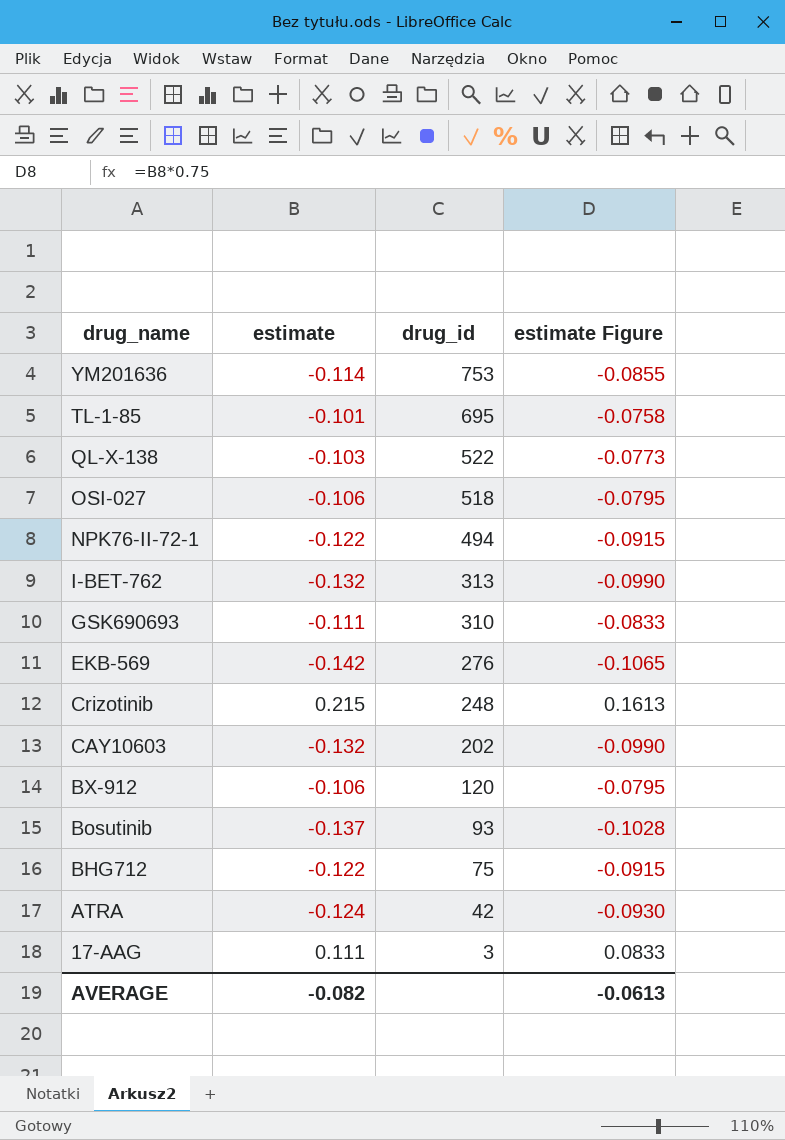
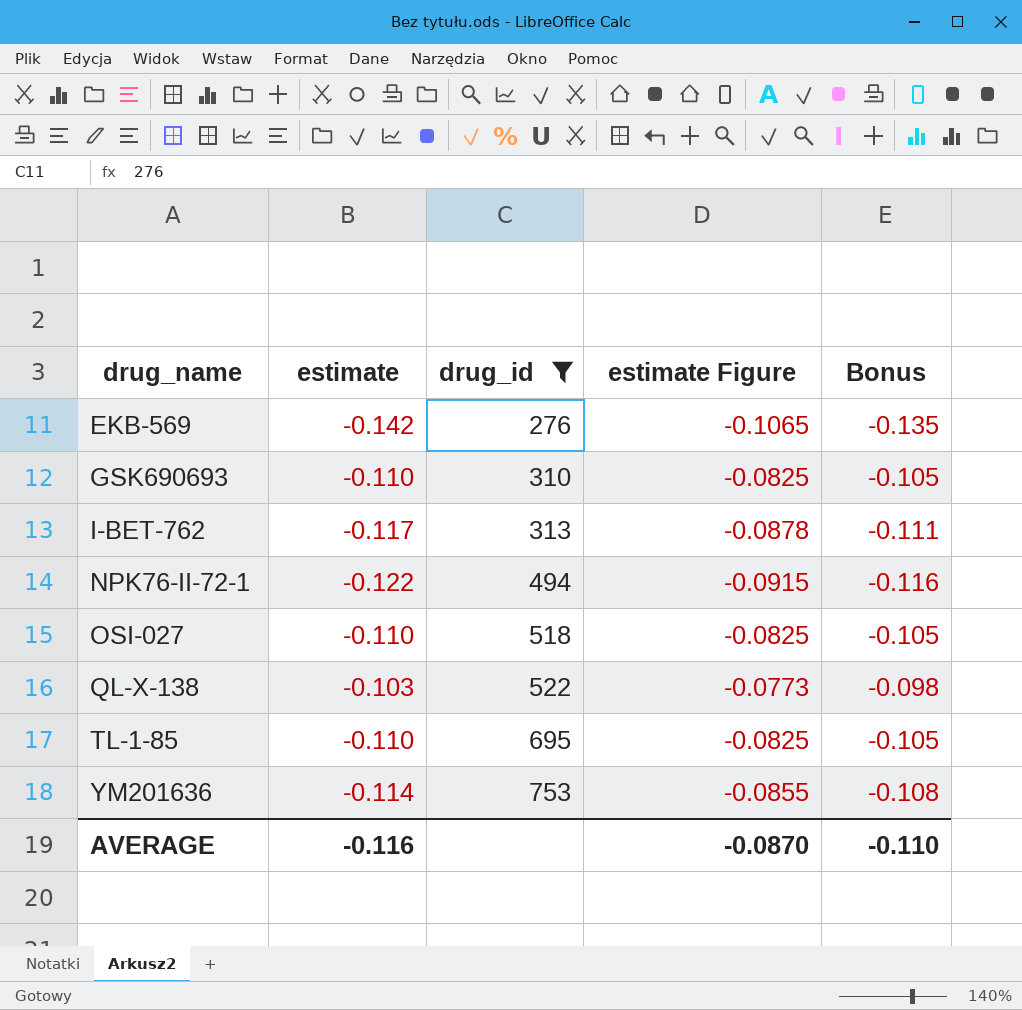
filter: none -> drug_id >= 276
row order: drug_name descending -> drug_name ascending
column Bonus | formula: none -> [estimate] * 0.95
GSK690693 | estimate: -0.111 -> -0.110
GSK690693 | estimate Figure: -0.0833 -> -0.0825
I-BET-762 | estimate: -0.132 -> -0.117
I-BET-762 | estimate Figure: -0.0990 -> -0.0878
OSI-027 | estimate: -0.106 -> -0.110
OSI-027 | estimate Figure: -0.0795 -> -0.0825
TL-1-85 | estimate: -0.101 -> -0.110
TL-1-85 | estimate Figure: -0.0758 -> -0.0825
AVERAGE | estimate: -0.082 -> -0.116
AVERAGE | estimate Figure: -0.0613 -> -0.0870

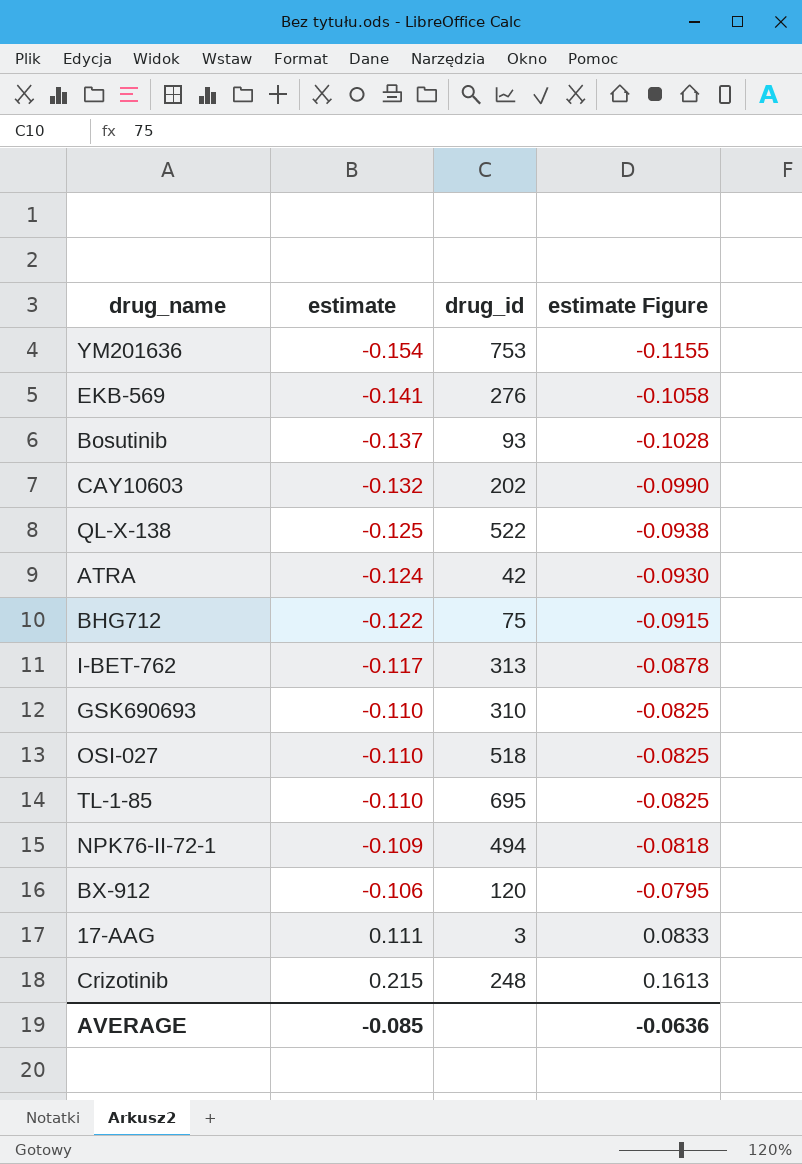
filter: drug_id >= 276 -> none
row order: drug_name ascending -> estimate ascending
column Bonus | formula: [estimate] * 0.95 -> none
YM201636 | estimate: -0.114 -> -0.154
YM201636 | estimate Figure: -0.0855 -> -0.1155
EKB-569 | estimate: -0.142 -> -0.141
EKB-569 | estimate Figure: -0.1065 -> -0.1058
QL-X-138 | estimate: -0.103 -> -0.125
QL-X-138 | estimate Figure: -0.0773 -> -0.0938
NPK76-II-72-1 | estimate: -0.122 -> -0.109
NPK76-II-72-1 | estimate Figure: -0.0915 -> -0.0818
AVERAGE | estimate: -0.116 -> -0.085
AVERAGE | estimate Figure: -0.0870 -> -0.0636

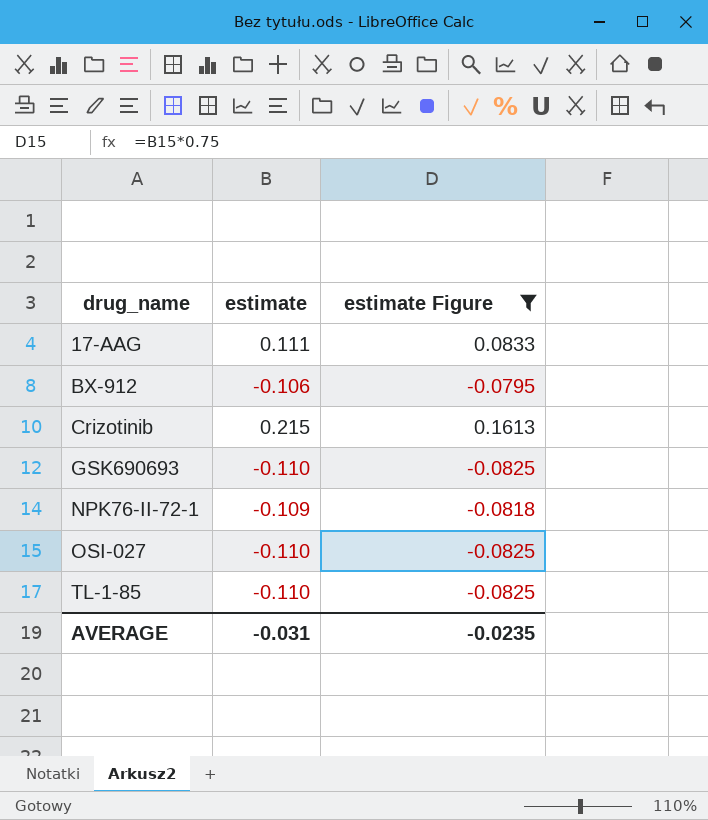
filter: none -> estimate Figure >= -0.0825
row order: estimate ascending -> drug_name ascending
column drug_id | position: 3 -> none
AVERAGE | estimate: -0.085 -> -0.031
AVERAGE | estimate Figure: -0.0636 -> -0.0235

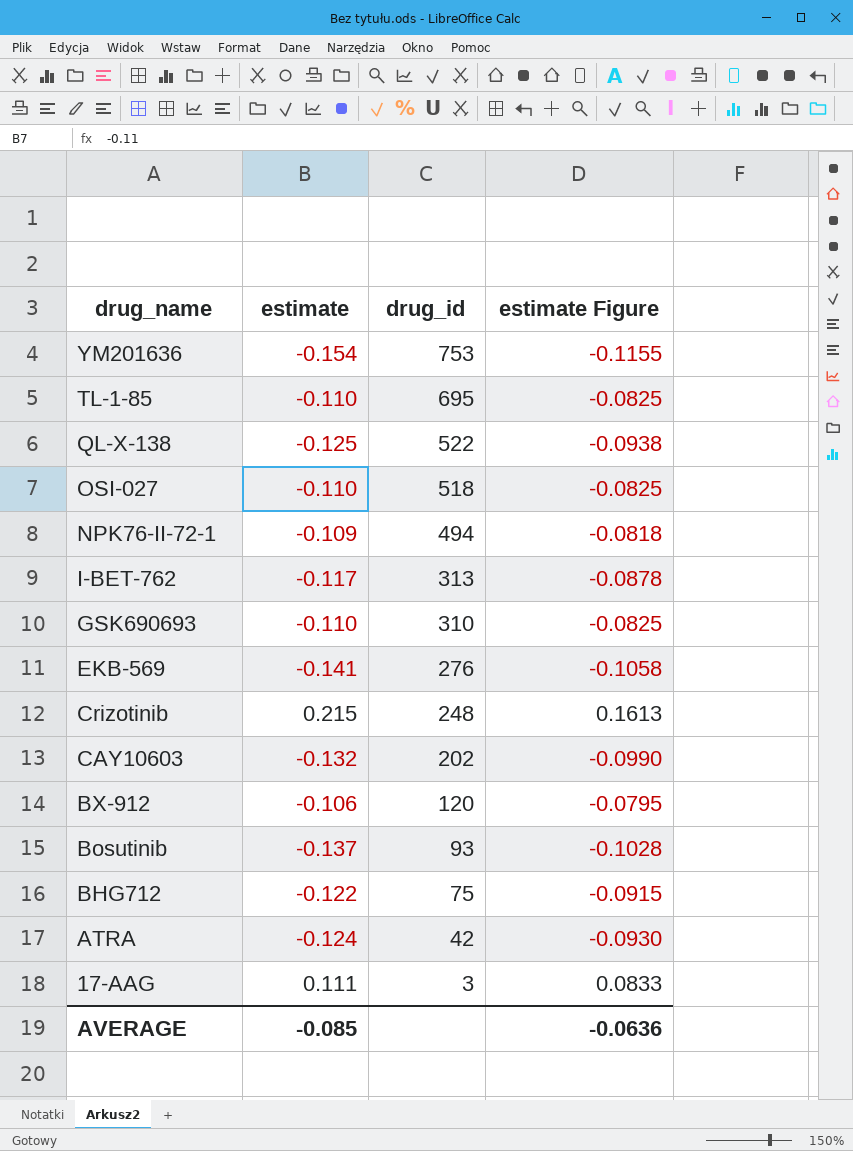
filter: estimate Figure >= -0.0825 -> none
row order: drug_name ascending -> drug_name descending
column drug_id | position: none -> 3
AVERAGE | estimate: -0.031 -> -0.085
AVERAGE | estimate Figure: -0.0235 -> -0.0636

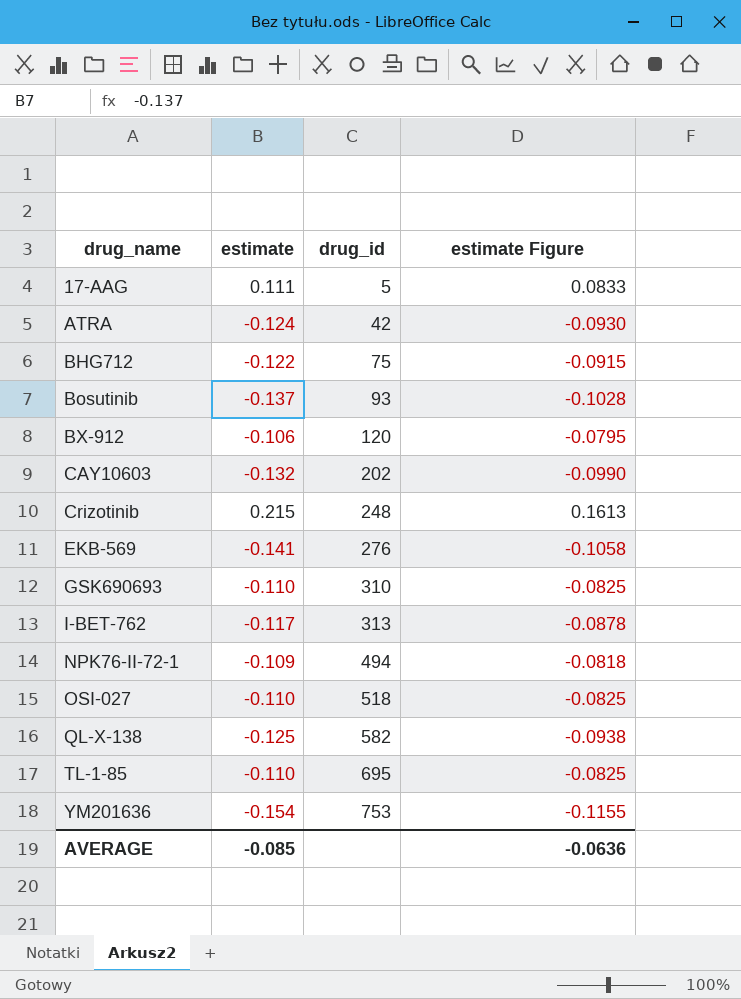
row order: drug_name descending -> drug_name ascending
17-AAG | drug_id: 3 -> 5
QL-X-138 | drug_id: 522 -> 582

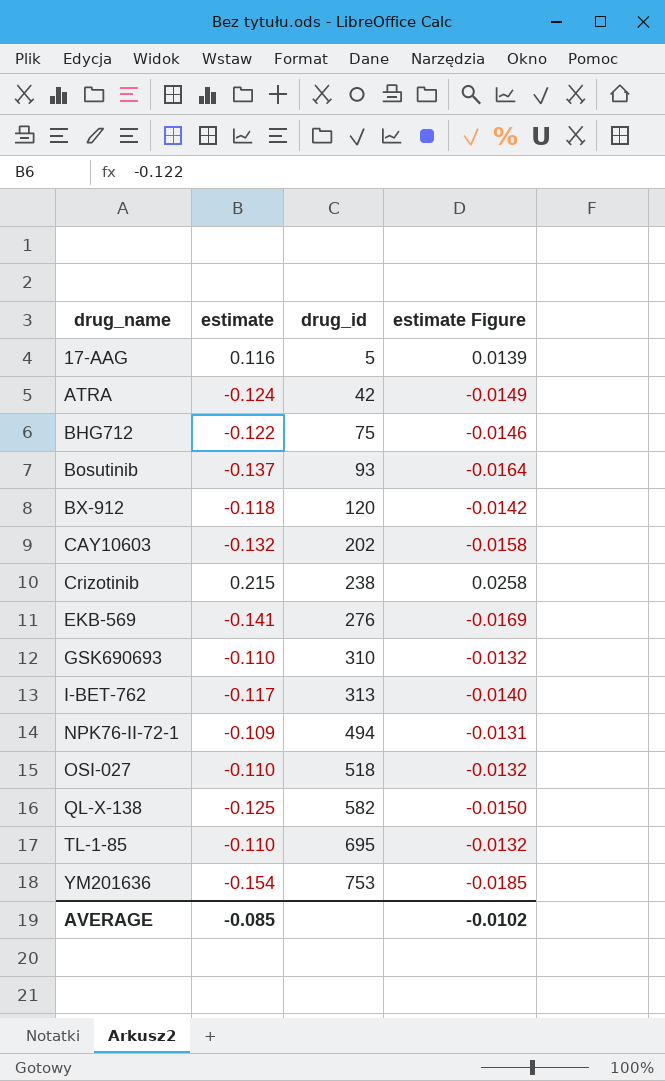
column estimate Figure | formula: [estimate] * 0.75 -> [estimate] * 0.12
17-AAG | estimate: 0.111 -> 0.116
BX-912 | estimate: -0.106 -> -0.118
Crizotinib | drug_id: 248 -> 238
AVERAGE | estimate Figure: -0.0636 -> -0.0102

